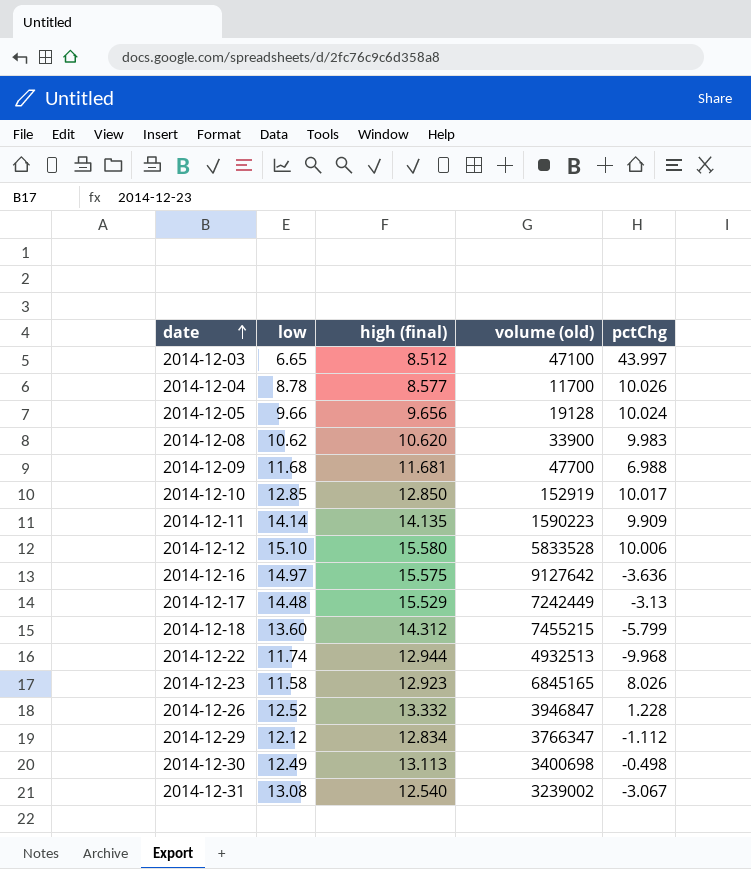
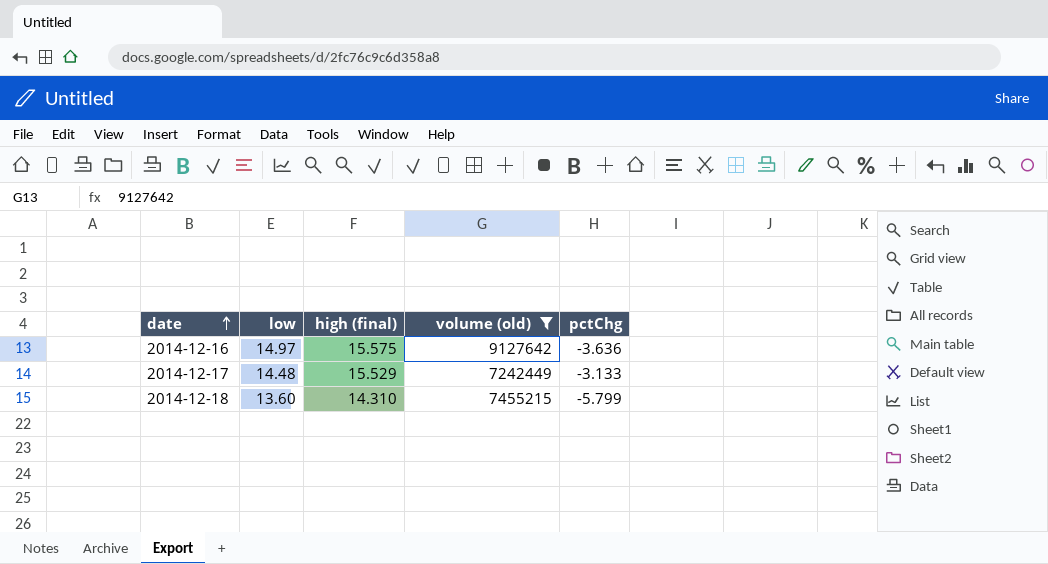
filter: none -> volume (old) >= 7242449
2014-12-17 | pctChg: -3.13 -> -3.133
2014-12-18 | high (final): 14.312 -> 14.310

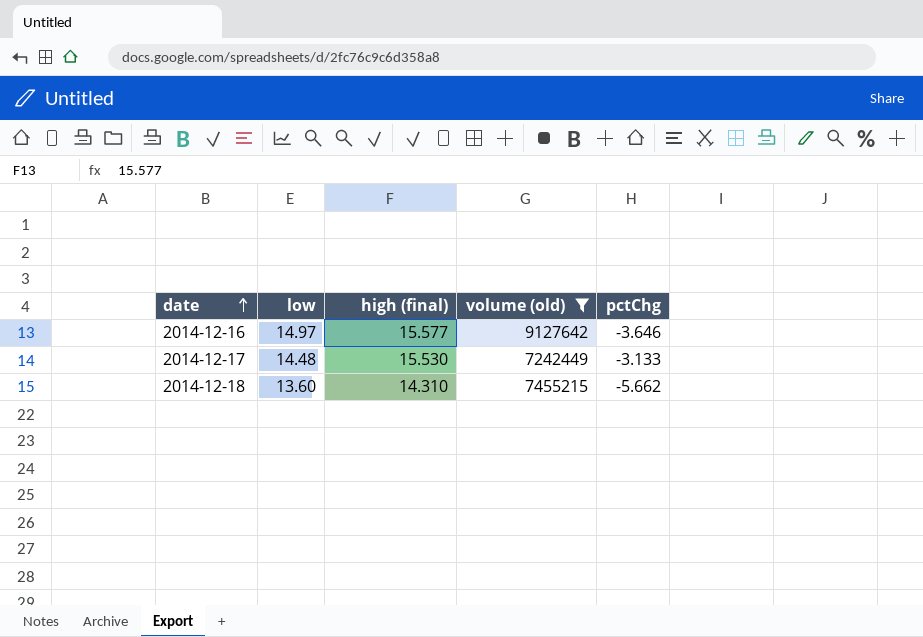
2014-12-16 | high (final): 15.575 -> 15.577
2014-12-16 | pctChg: -3.636 -> -3.646
2014-12-17 | high (final): 15.529 -> 15.530
2014-12-18 | pctChg: -5.799 -> -5.662

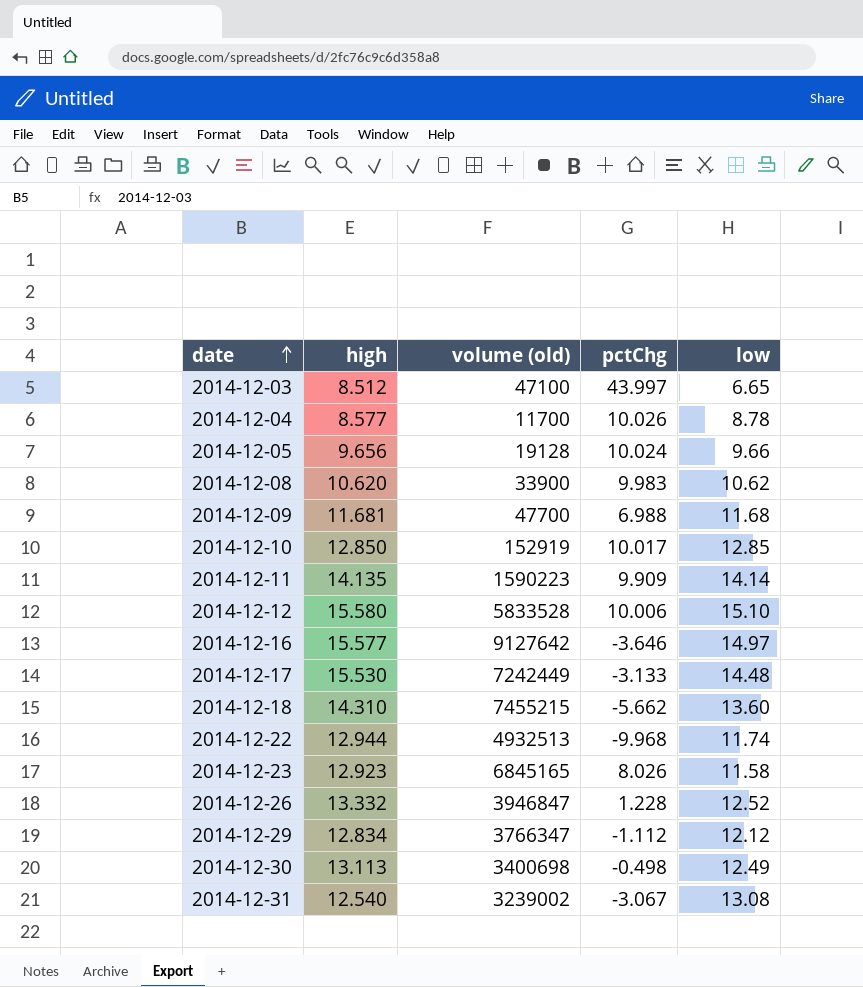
filter: volume (old) >= 7242449 -> none
column name: high (final) -> high
column low | position: 2 -> 5

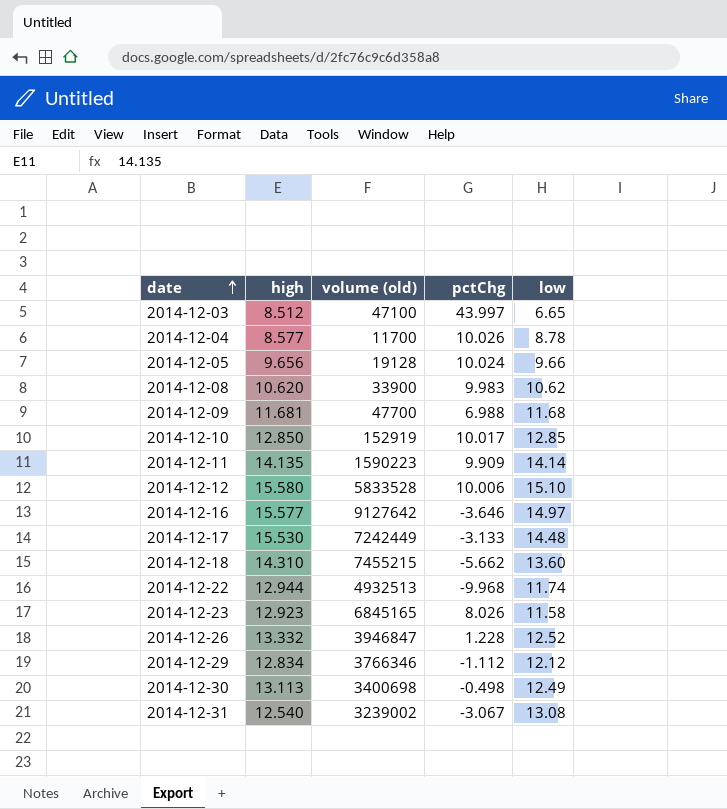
2014-12-29 | volume (old): 3766347 -> 3766346

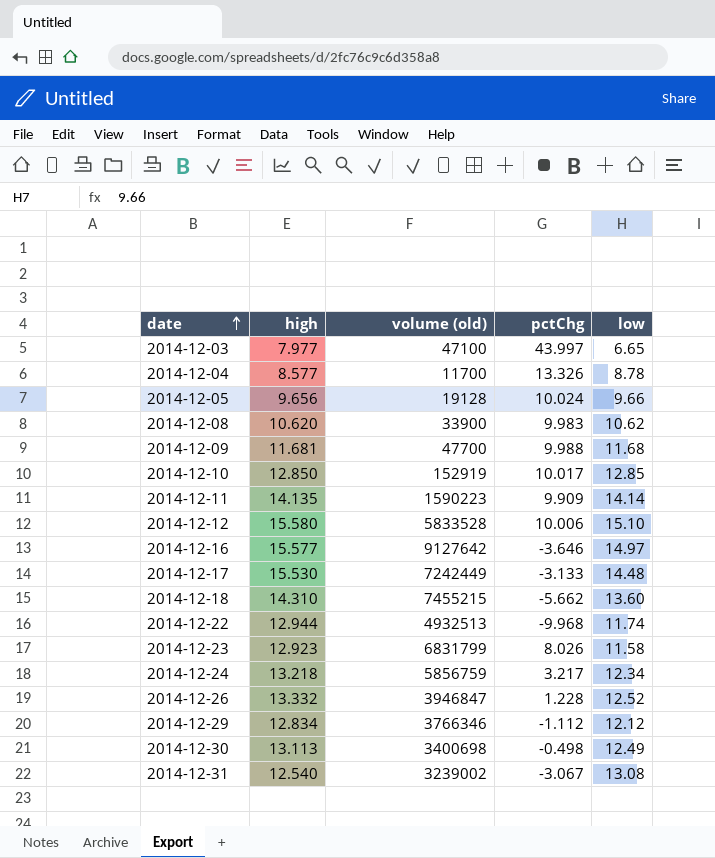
2014-12-03 | high: 8.512 -> 7.977
2014-12-04 | pctChg: 10.026 -> 13.326
2014-12-09 | pctChg: 6.988 -> 9.988
2014-12-23 | volume (old): 6845165 -> 6831799
row 2014-12-24: none -> 13.218 | 5856759 | 3.217 | 12.34

